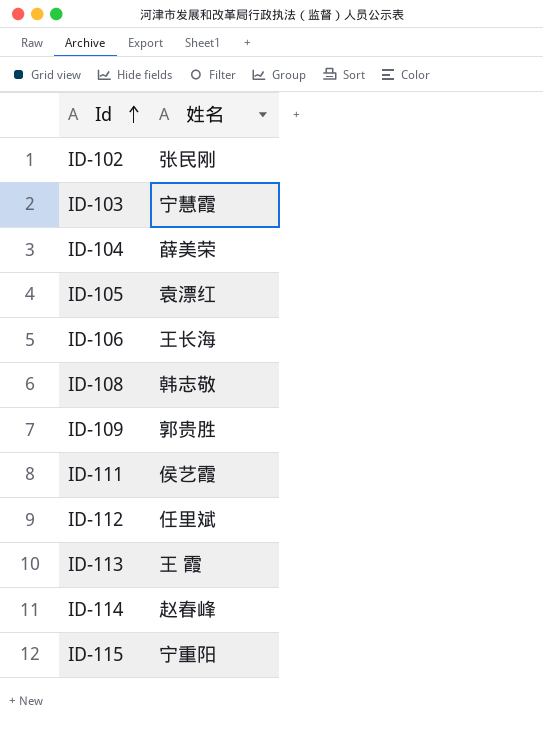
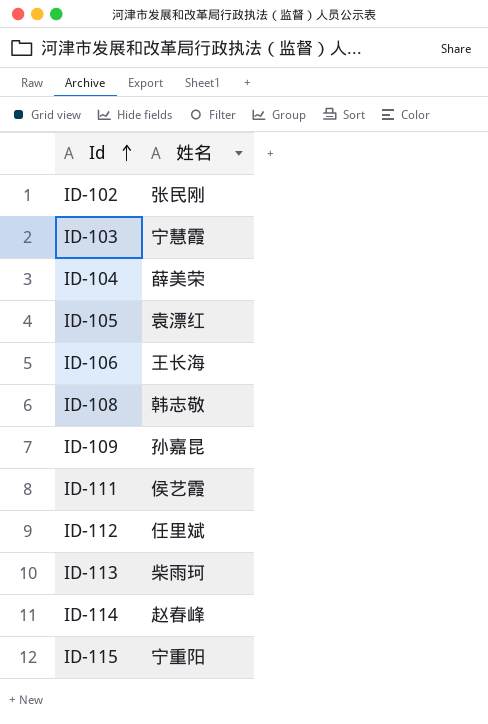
ID-109 | 姓名: 郭贵胜 -> 孙嘉昆
ID-113 | 姓名: 王 霞 -> 柴雨珂

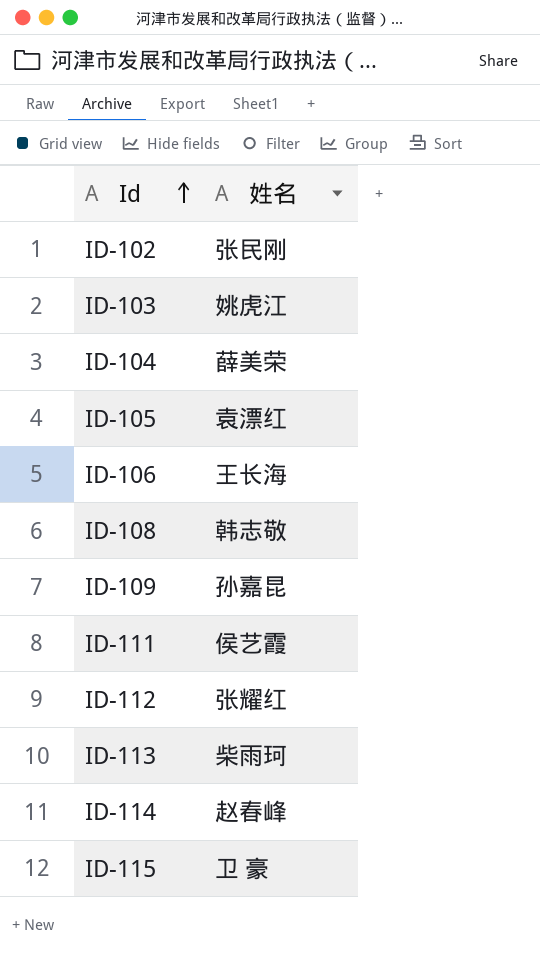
ID-103 | 姓名: 宁慧霞 -> 姚虎江
ID-112 | 姓名: 任里斌 -> 张耀红
ID-115 | 姓名: 宁重阳 -> 卫 豪

